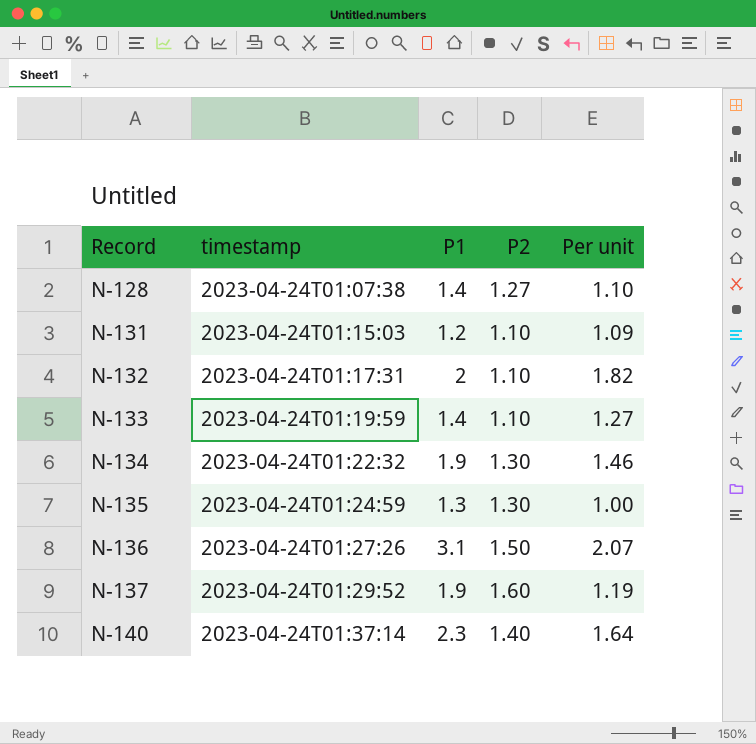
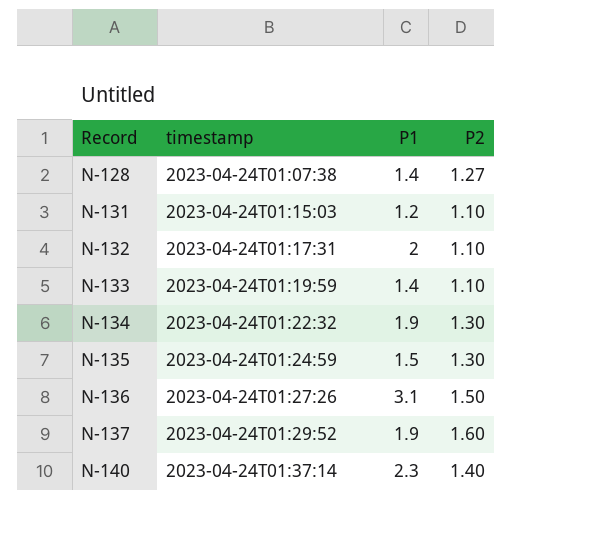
column Per unit | formula: [P1] / [P2] -> none
N-135 | P1: 1.3 -> 1.5

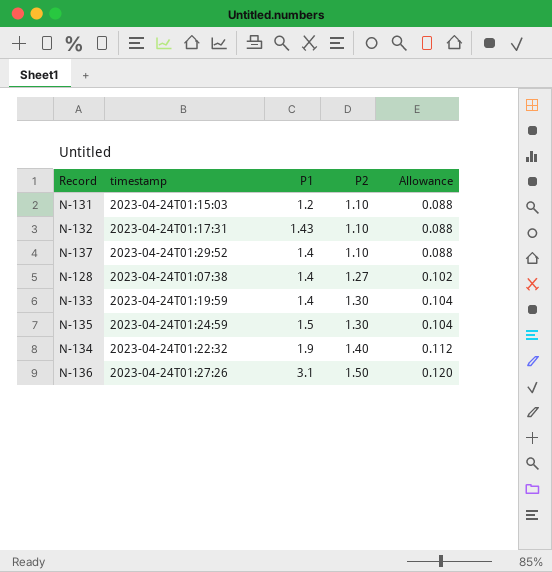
row order: Record ascending -> P2 ascending
column Allowance | formula: none -> [P2] * 0.08
row N-140: 2023-04-24T01:37:14 | 2.3 | 1.40 -> none
N-132 | P1: 2 -> 1.43
N-137 | P1: 1.9 -> 1.4
N-137 | P2: 1.60 -> 1.10
N-133 | P2: 1.10 -> 1.30
N-134 | P2: 1.30 -> 1.40

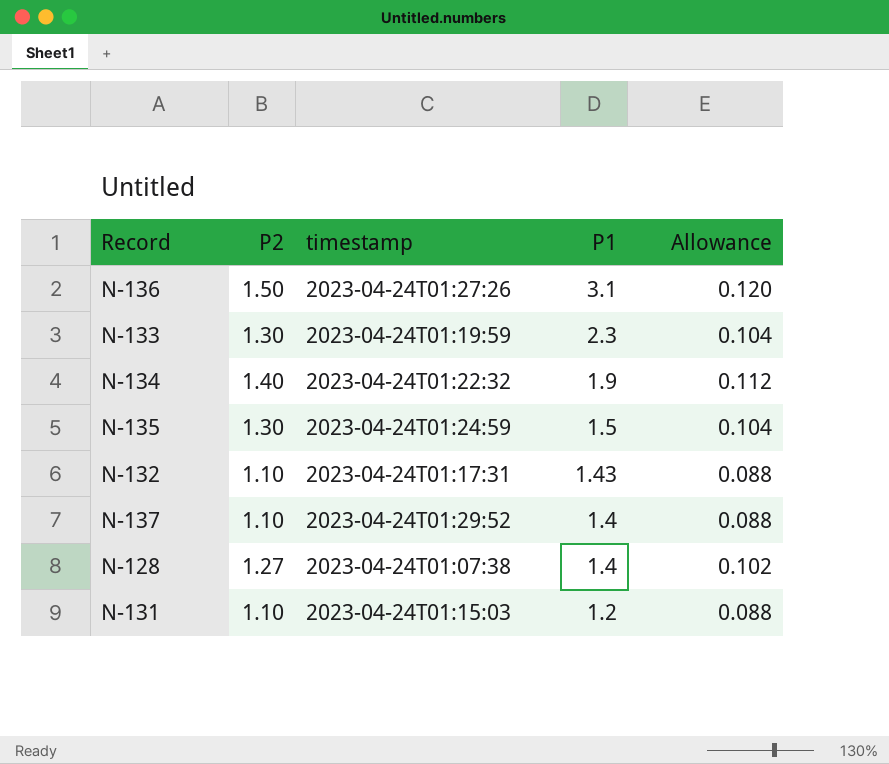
row order: P2 ascending -> P1 descending
column P2 | position: 4 -> 2
N-133 | P1: 1.4 -> 2.3

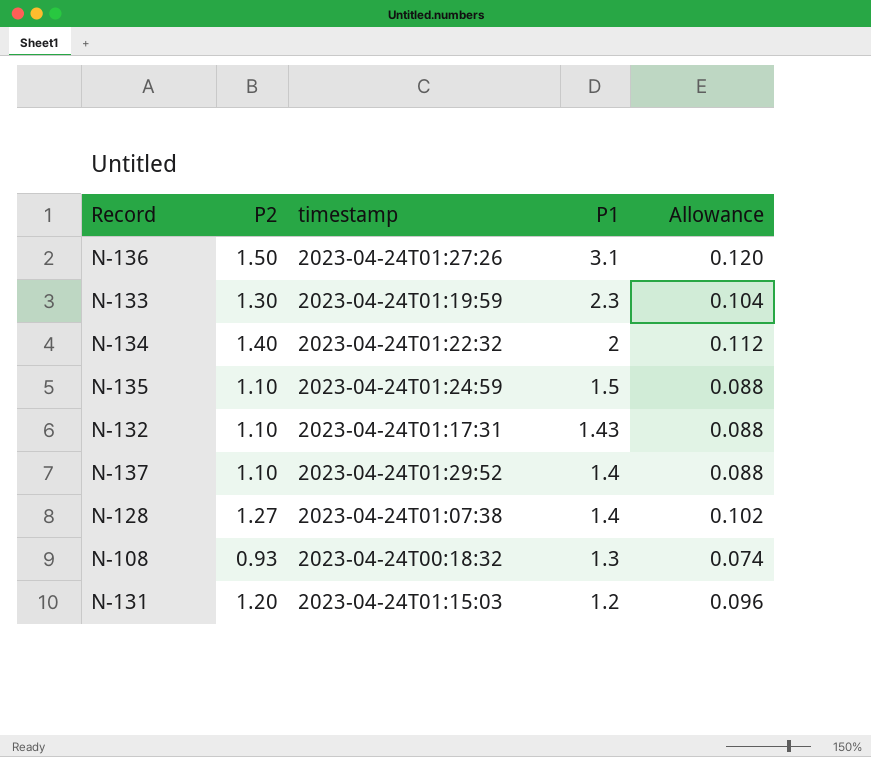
N-134 | P1: 1.9 -> 2
N-135 | P2: 1.30 -> 1.10
N-135 | Allowance: 0.104 -> 0.088
row N-108: none -> 0.93 | 2023-04-24T00:18:32 | 1.3 | 0.074
N-131 | P2: 1.10 -> 1.20
N-131 | Allowance: 0.088 -> 0.096

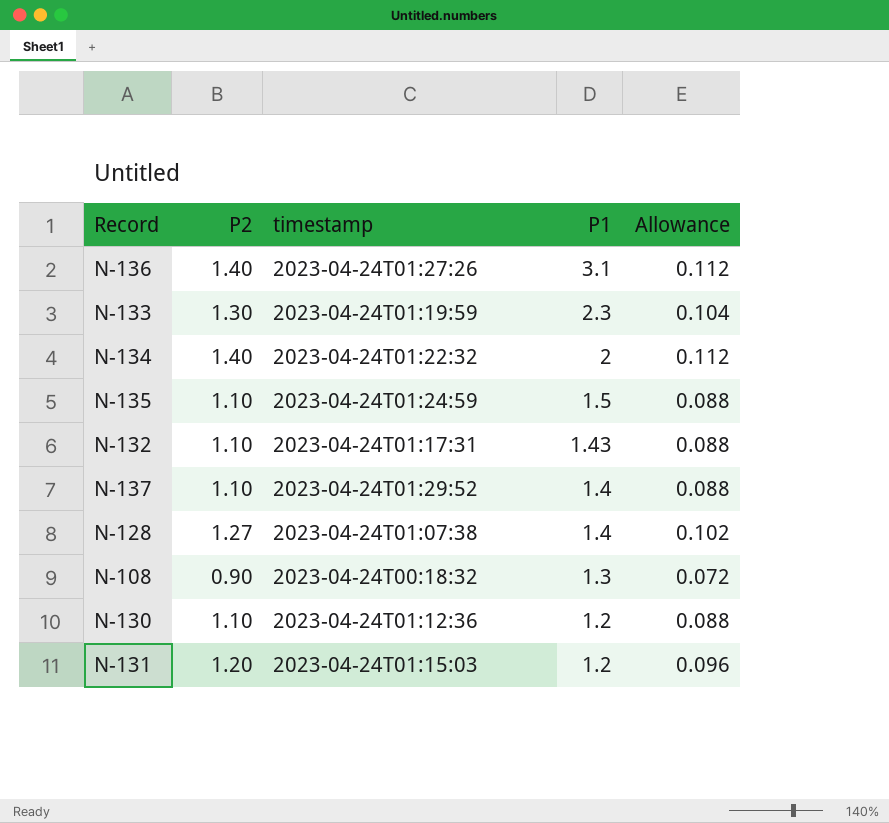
N-136 | P2: 1.50 -> 1.40
N-136 | Allowance: 0.120 -> 0.112
N-108 | P2: 0.93 -> 0.90
N-108 | Allowance: 0.074 -> 0.072
row N-130: none -> 1.10 | 2023-04-24T01:12:36 | 1.2 | 0.088

